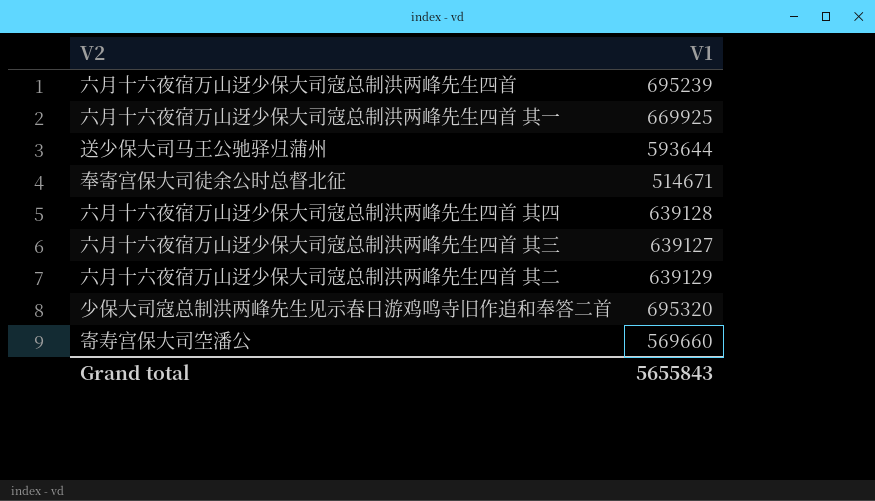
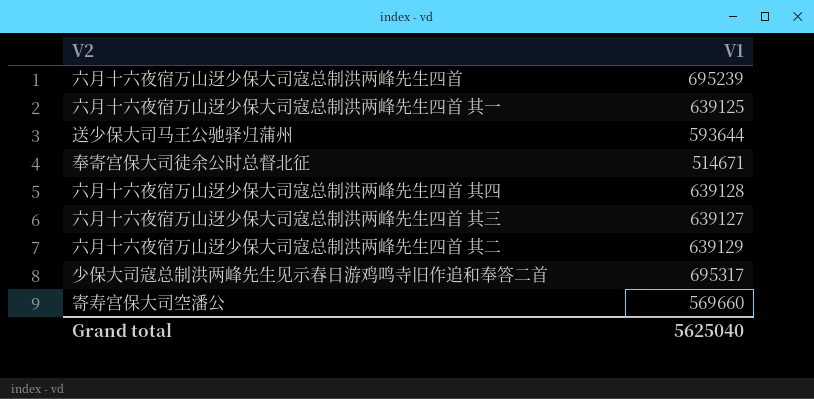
六月十六夜宿万山迓少保大司寇总制洪两峰先生四首 其一 | V1: 669925 -> 639125
少保大司寇总制洪两峰先生见示春日游鸡鸣寺旧作追和奉答二首 | V1: 695320 -> 695317
Grand total | V1: 5655843 -> 5625040

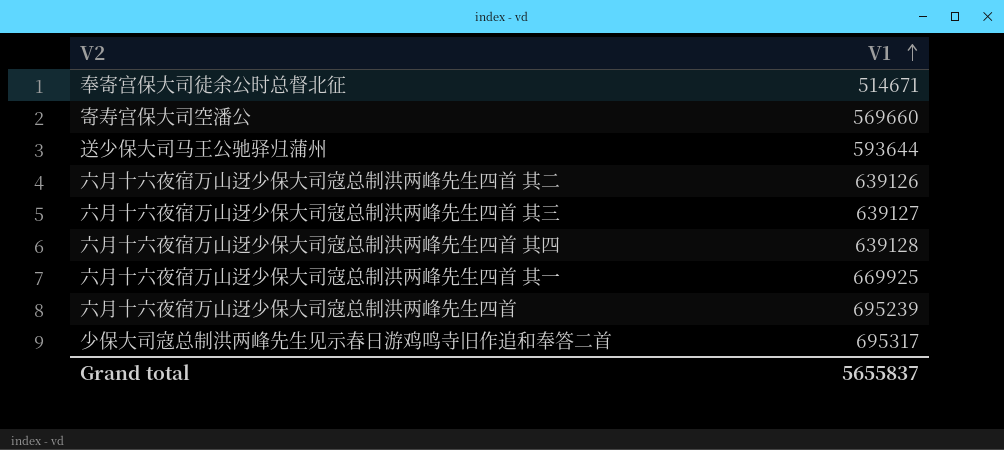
row order: none -> V1 ascending
六月十六夜宿万山迓少保大司寇总制洪两峰先生四首 其二 | V1: 639129 -> 639126
六月十六夜宿万山迓少保大司寇总制洪两峰先生四首 其一 | V1: 639125 -> 669925
Grand total | V1: 5625040 -> 5655837

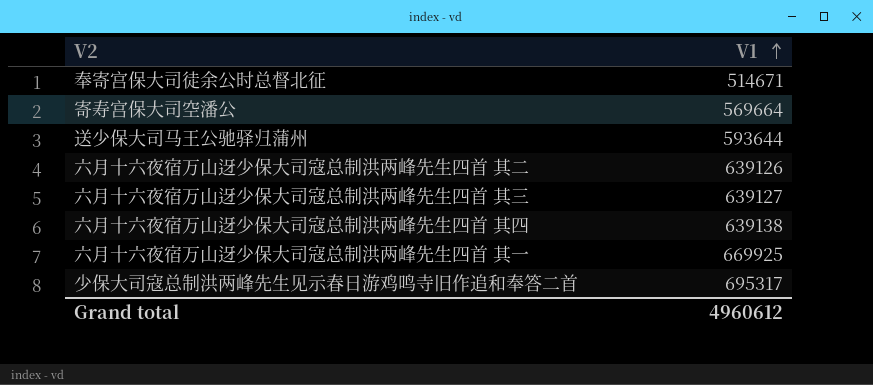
row 六月十六夜宿万山迓少保大司寇总制洪两峰先生四首: 695239 -> none
寄寿宫保大司空潘公 | V1: 569660 -> 569664
六月十六夜宿万山迓少保大司寇总制洪两峰先生四首 其四 | V1: 639128 -> 639138
Grand total | V1: 5655837 -> 4960612

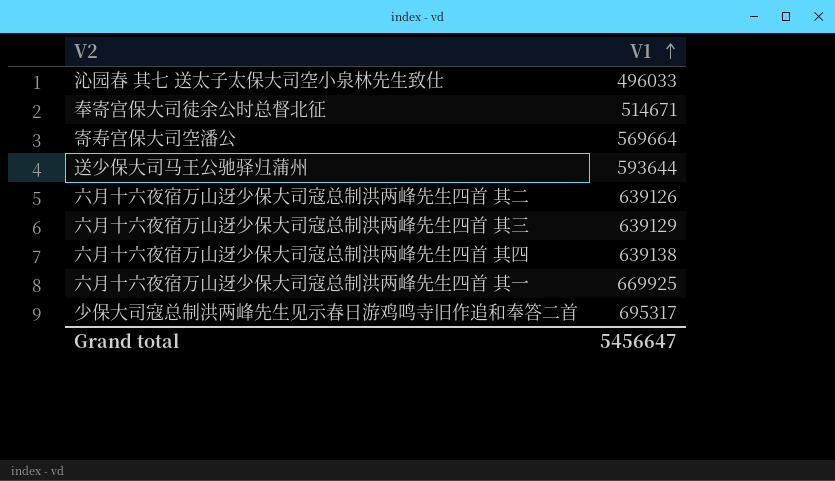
row 沁园春 其七 送太子太保大司空小泉林先生致仕: none -> 496033
六月十六夜宿万山迓少保大司寇总制洪两峰先生四首 其三 | V1: 639127 -> 639129
Grand total | V1: 4960612 -> 5456647

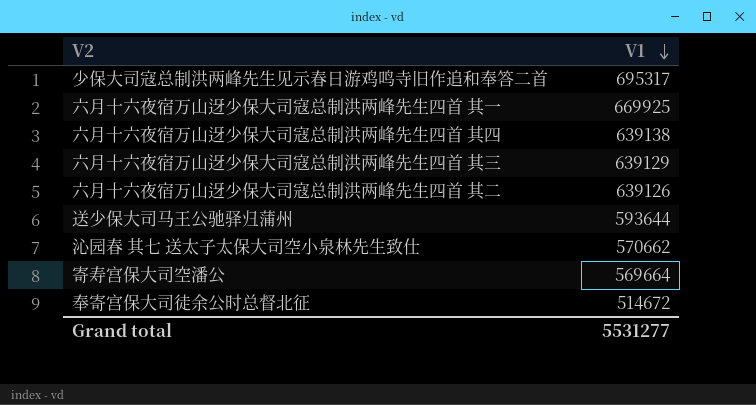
row order: V1 ascending -> V1 descending
沁园春 其七 送太子太保大司空小泉林先生致仕 | V1: 496033 -> 570662
奉寄宫保大司徒余公时总督北征 | V1: 514671 -> 514672
Grand total | V1: 5456647 -> 5531277

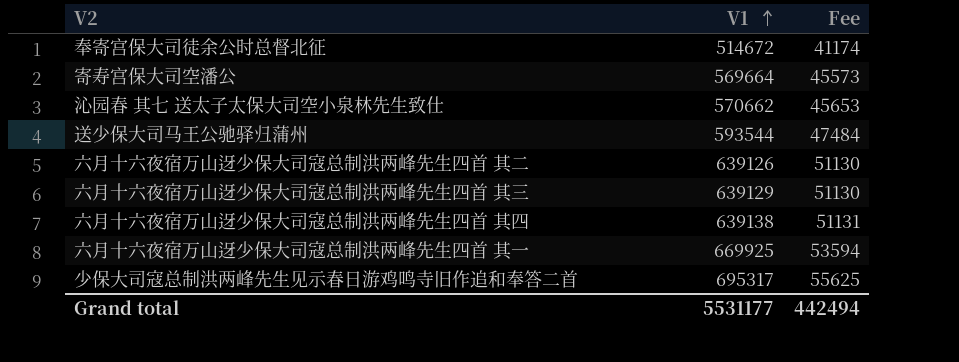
row order: V1 descending -> V1 ascending
column Fee | formula: none -> [V1] * 0.08
送少保大司马王公驰驿归蒲州 | V1: 593644 -> 593544
Grand total | V1: 5531277 -> 5531177

